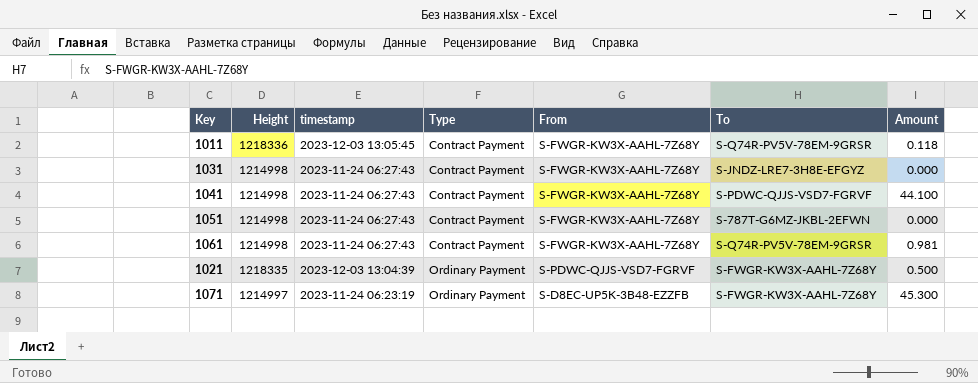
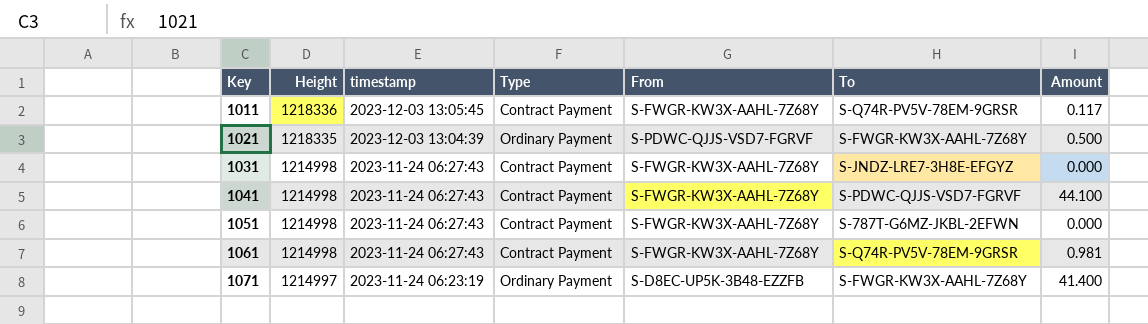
row order: Type ascending -> Key ascending
1011 | Amount: 0.118 -> 0.117
1071 | Amount: 45.300 -> 41.400

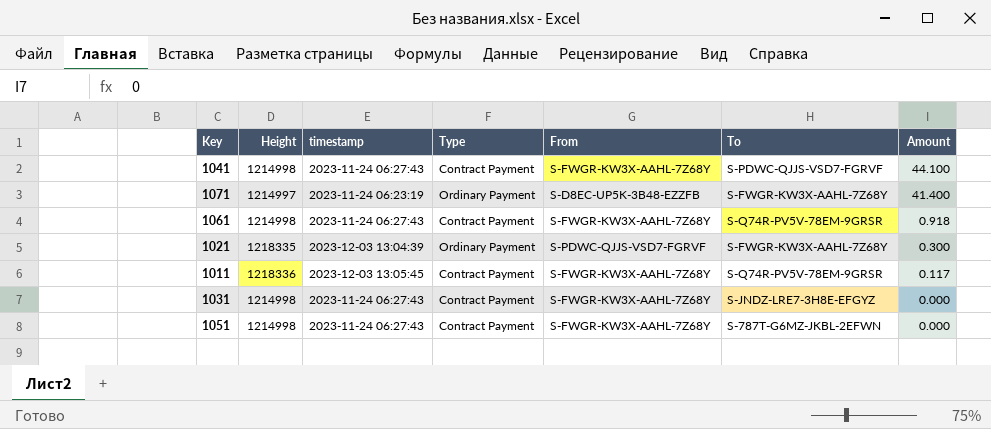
row order: Key ascending -> Amount descending
1061 | Amount: 0.981 -> 0.918
1021 | Amount: 0.500 -> 0.300

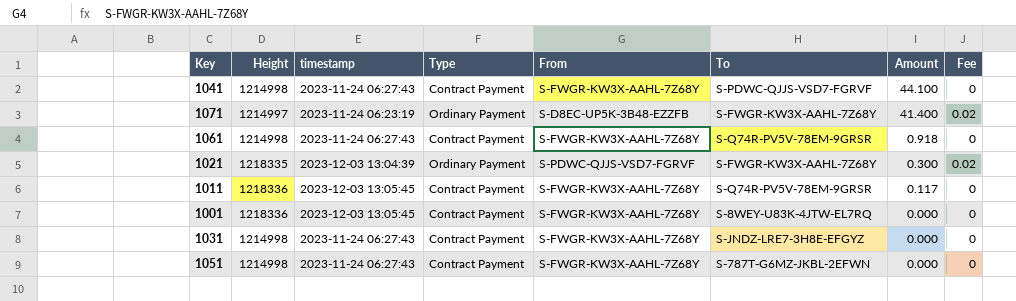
column Fee | position: none -> 8
row 1001: none -> 1218336 | 2023-12-03 13:05:45 | Contract Payment | S-FWGR-KW3X-AAHL-7Z68Y | S-8WEY-U83K-4JTW-EL7RQ | 0.000 | 0

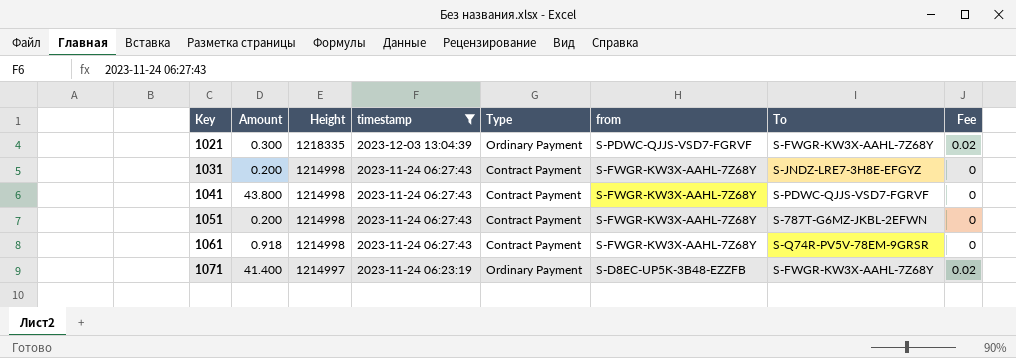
filter: none -> timestamp != 2023-12-03 13:05:45
row order: Amount descending -> Key ascending
column Amount | position: 7 -> 2
column name: From -> from
1031 | Amount: 0.000 -> 0.200
1041 | Amount: 44.100 -> 43.800
1051 | Amount: 0.000 -> 0.200

